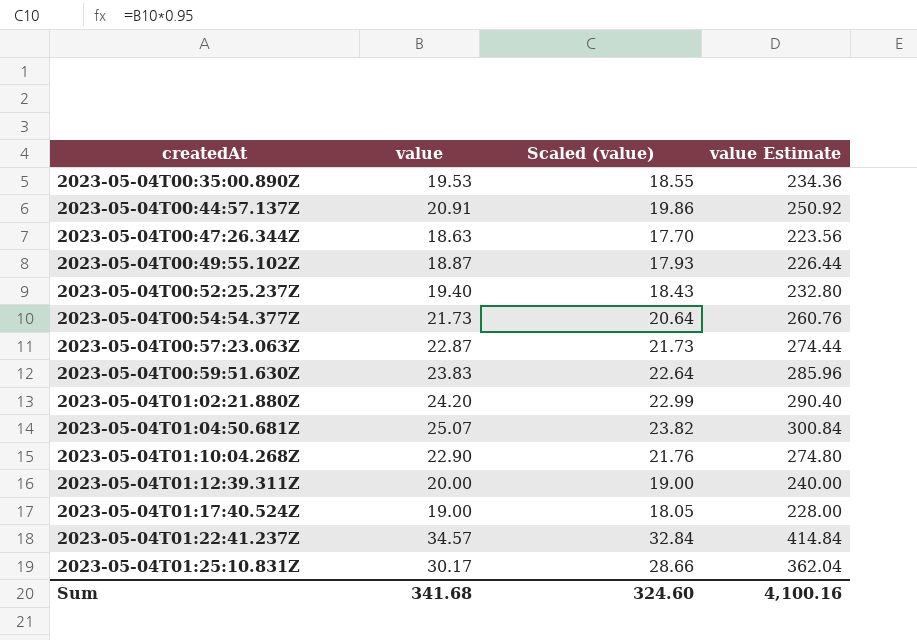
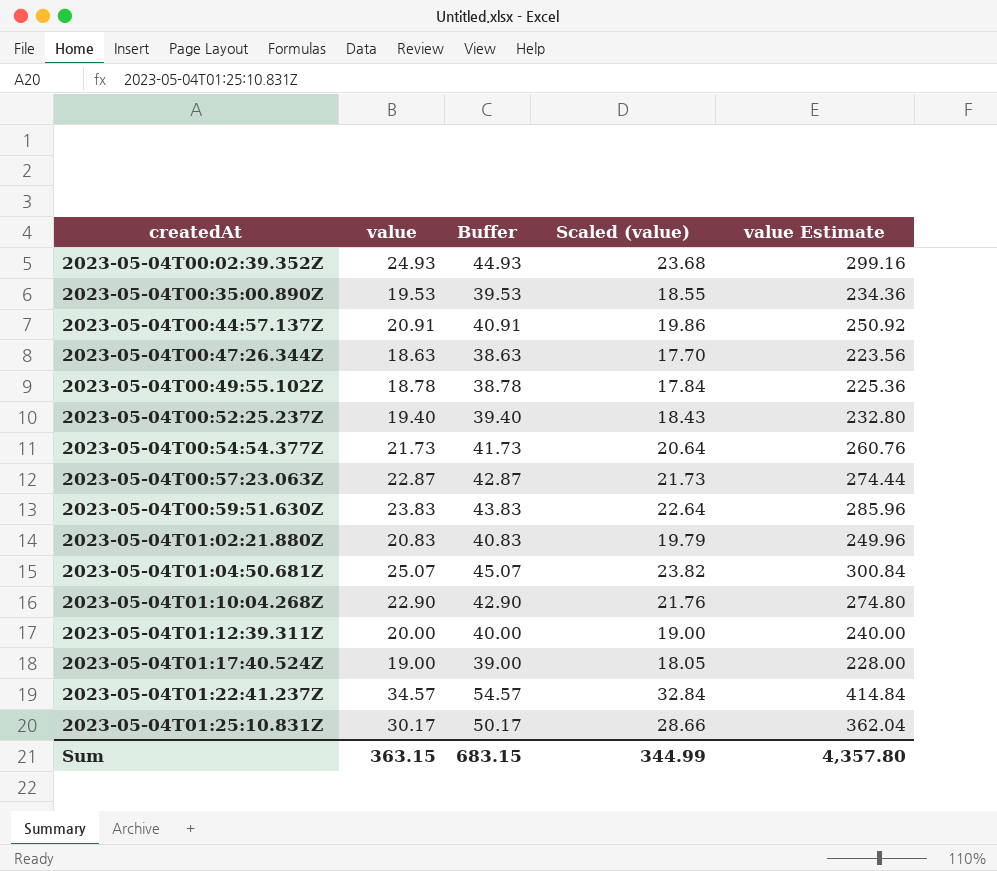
column Buffer | formula: none -> [value] + 20
row 2023-05-04T00:02:39.352Z: none -> 24.93 | 44.93 | 23.68 | 299.16
2023-05-04T00:49:55.102Z | value: 18.87 -> 18.78
2023-05-04T00:49:55.102Z | Scaled (value): 17.93 -> 17.84
2023-05-04T00:49:55.102Z | value Estimate: 226.44 -> 225.36
2023-05-04T01:02:21.880Z | value: 24.20 -> 20.83
2023-05-04T01:02:21.880Z | Scaled (value): 22.99 -> 19.79
2023-05-04T01:02:21.880Z | value Estimate: 290.40 -> 249.96
Sum | value: 341.68 -> 363.15
Sum | Scaled (value): 324.60 -> 344.99
Sum | value Estimate: 4,100.16 -> 4,357.80

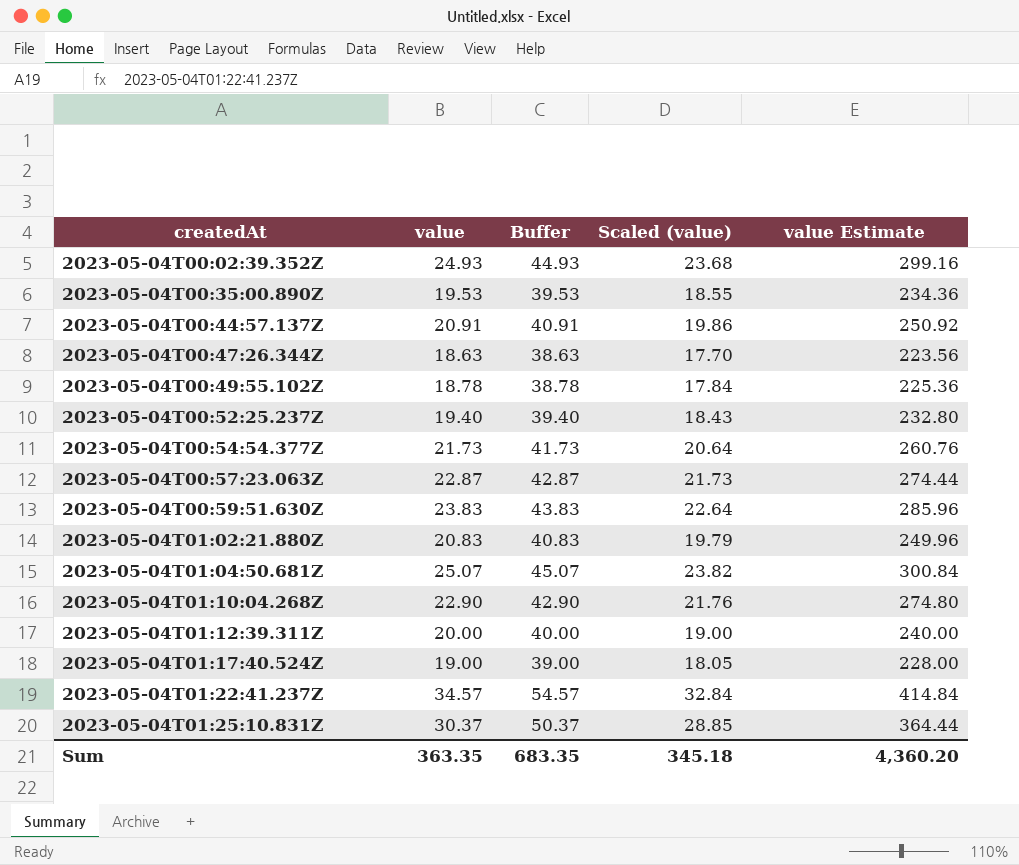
2023-05-04T01:25:10.831Z | value: 30.17 -> 30.37
2023-05-04T01:25:10.831Z | Buffer: 50.17 -> 50.37
2023-05-04T01:25:10.831Z | Scaled (value): 28.66 -> 28.85
2023-05-04T01:25:10.831Z | value Estimate: 362.04 -> 364.44
Sum | value: 363.15 -> 363.35
Sum | Buffer: 683.15 -> 683.35
Sum | Scaled (value): 344.99 -> 345.18
Sum | value Estimate: 4,357.80 -> 4,360.20

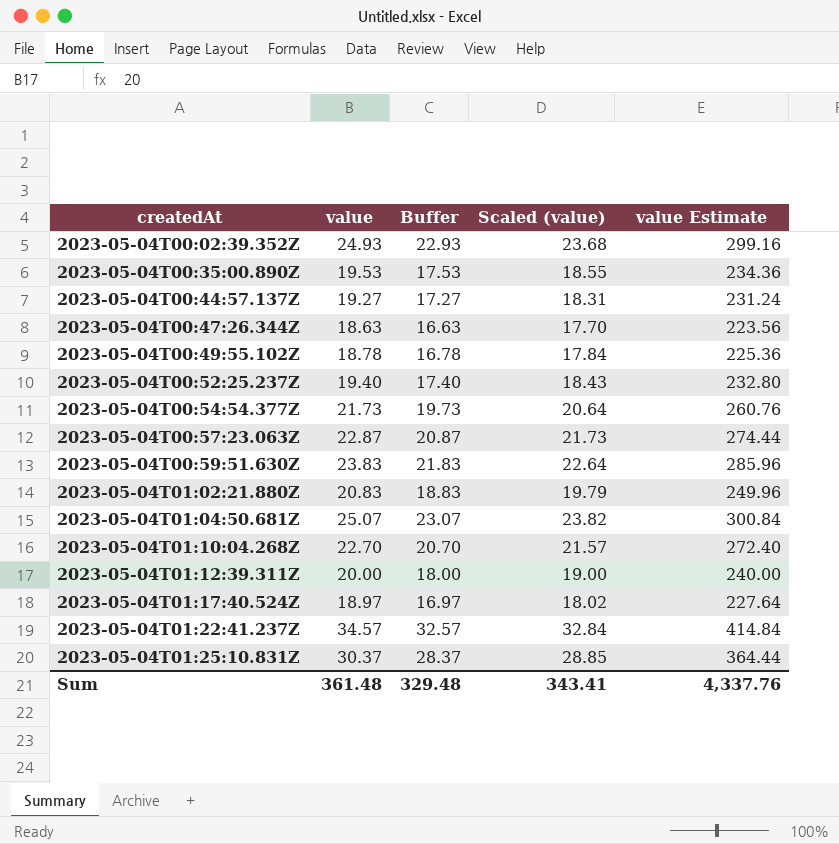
column Buffer | formula: [value] + 20 -> [value] - 2
2023-05-04T00:44:57.137Z | value: 20.91 -> 19.27
2023-05-04T00:44:57.137Z | Scaled (value): 19.86 -> 18.31
2023-05-04T00:44:57.137Z | value Estimate: 250.92 -> 231.24
2023-05-04T01:10:04.268Z | value: 22.90 -> 22.70
2023-05-04T01:10:04.268Z | Scaled (value): 21.76 -> 21.57
2023-05-04T01:10:04.268Z | value Estimate: 274.80 -> 272.40
2023-05-04T01:17:40.524Z | value: 19.00 -> 18.97
2023-05-04T01:17:40.524Z | Scaled (value): 18.05 -> 18.02
2023-05-04T01:17:40.524Z | value Estimate: 228.00 -> 227.64
Sum | value: 363.35 -> 361.48
Sum | Buffer: 683.35 -> 329.48
Sum | Scaled (value): 345.18 -> 343.41
Sum | value Estimate: 4,360.20 -> 4,337.76

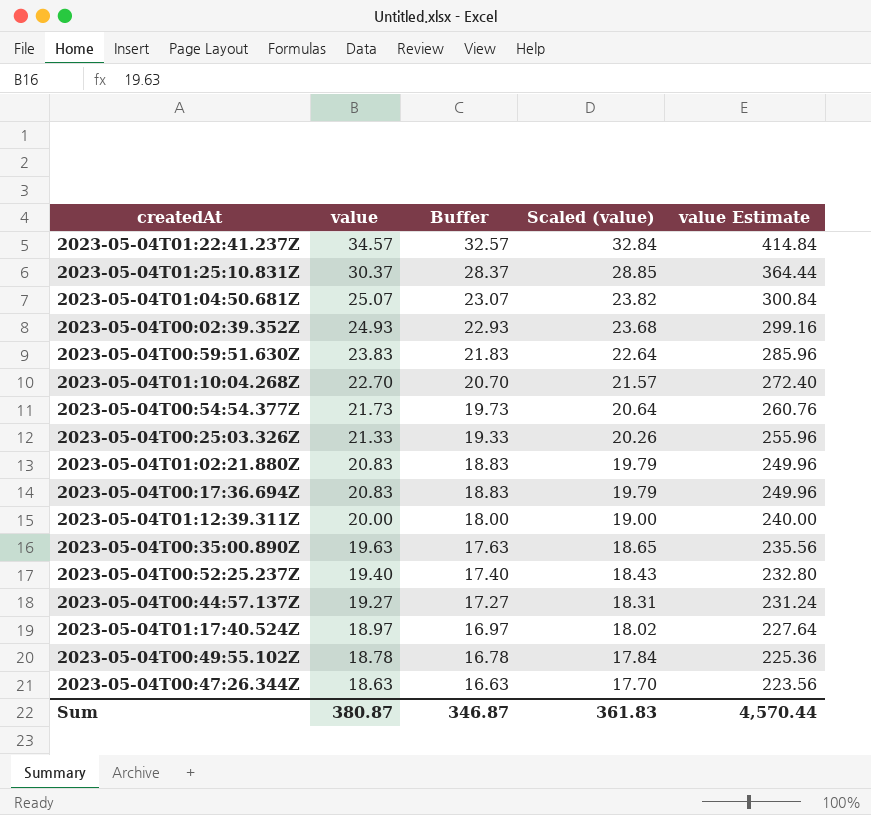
row order: createdAt ascending -> value descending
row 2023-05-04T00:57:23.063Z: 22.87 | 20.87 | 21.73 | 274.44 -> none
row 2023-05-04T00:25:03.326Z: none -> 21.33 | 19.33 | 20.26 | 255.96
row 2023-05-04T00:17:36.694Z: none -> 20.83 | 18.83 | 19.79 | 249.96
2023-05-04T00:35:00.890Z | value: 19.53 -> 19.63
2023-05-04T00:35:00.890Z | Buffer: 17.53 -> 17.63
2023-05-04T00:35:00.890Z | Scaled (value): 18.55 -> 18.65
2023-05-04T00:35:00.890Z | value Estimate: 234.36 -> 235.56
Sum | value: 361.48 -> 380.87
Sum | Buffer: 329.48 -> 346.87
Sum | Scaled (value): 343.41 -> 361.83
Sum | value Estimate: 4,337.76 -> 4,570.44

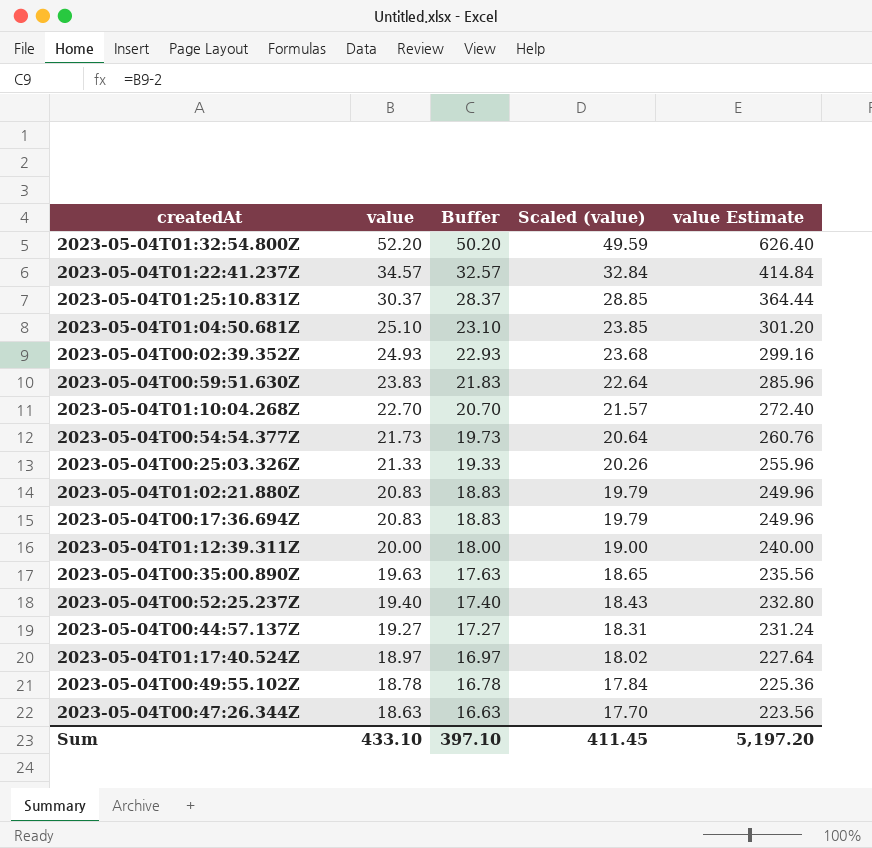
row 2023-05-04T01:32:54.800Z: none -> 52.20 | 50.20 | 49.59 | 626.40
2023-05-04T01:04:50.681Z | value: 25.07 -> 25.10
2023-05-04T01:04:50.681Z | Buffer: 23.07 -> 23.10
2023-05-04T01:04:50.681Z | Scaled (value): 23.82 -> 23.85
2023-05-04T01:04:50.681Z | value Estimate: 300.84 -> 301.20
Sum | value: 380.87 -> 433.10
Sum | Buffer: 346.87 -> 397.10
Sum | Scaled (value): 361.83 -> 411.45
Sum | value Estimate: 4,570.44 -> 5,197.20

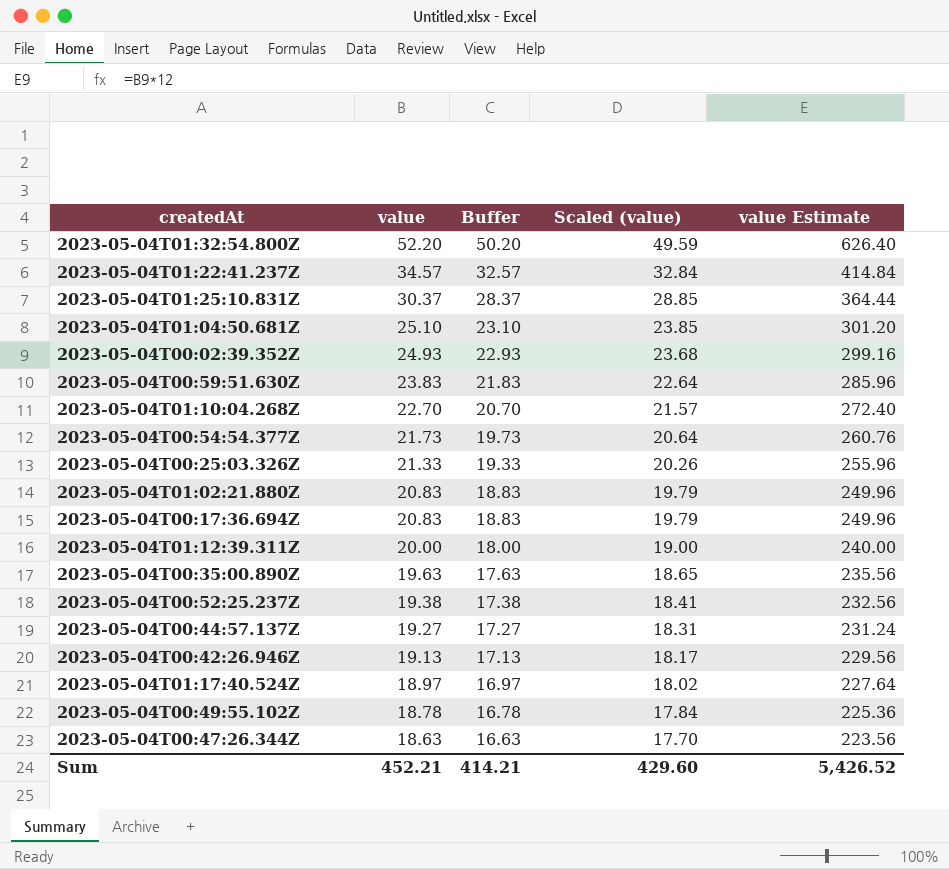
2023-05-04T00:52:25.237Z | value: 19.40 -> 19.38
2023-05-04T00:52:25.237Z | Buffer: 17.40 -> 17.38
2023-05-04T00:52:25.237Z | Scaled (value): 18.43 -> 18.41
2023-05-04T00:52:25.237Z | value Estimate: 232.80 -> 232.56
row 2023-05-04T00:42:26.946Z: none -> 19.13 | 17.13 | 18.17 | 229.56
Sum | value: 433.10 -> 452.21
Sum | Buffer: 397.10 -> 414.21
Sum | Scaled (value): 411.45 -> 429.60
Sum | value Estimate: 5,197.20 -> 5,426.52

